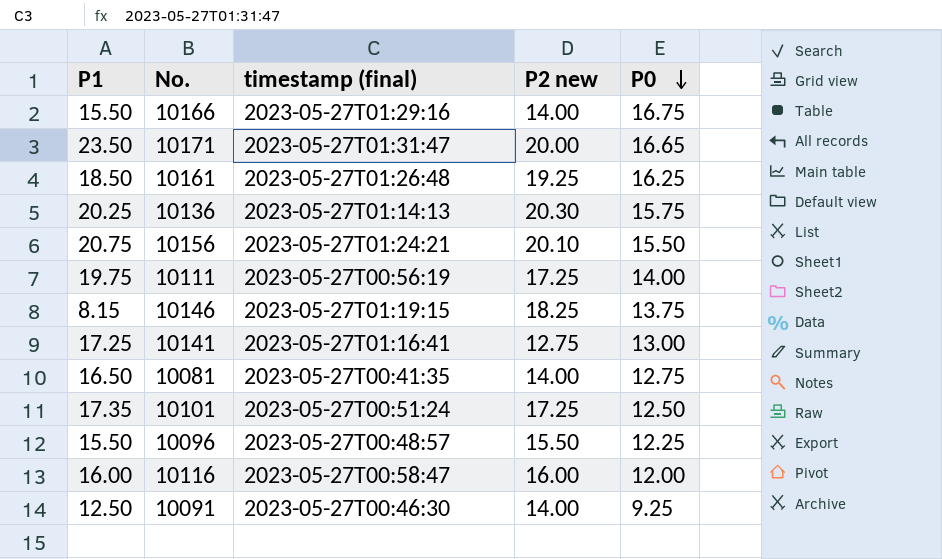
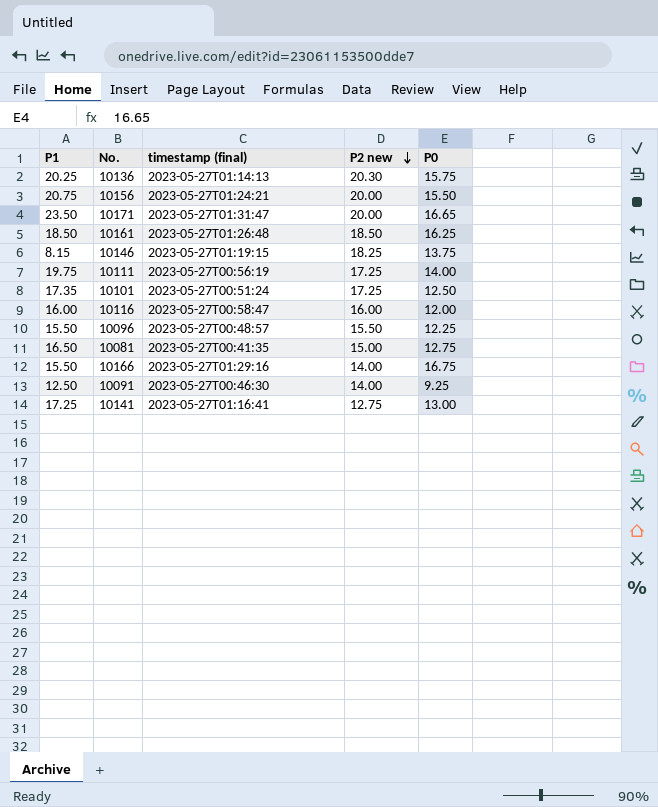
row order: P0 descending -> P2 new descending
10156 | P2 new: 20.10 -> 20.00
10161 | P2 new: 19.25 -> 18.50
10081 | P2 new: 14.00 -> 15.00

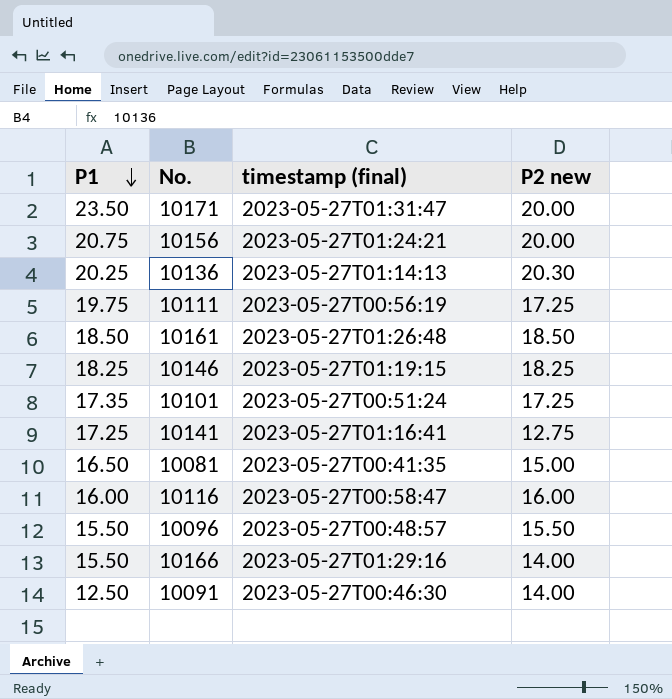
row order: P2 new descending -> P1 descending
column P0 | position: 5 -> none
10146 | P1: 8.15 -> 18.25

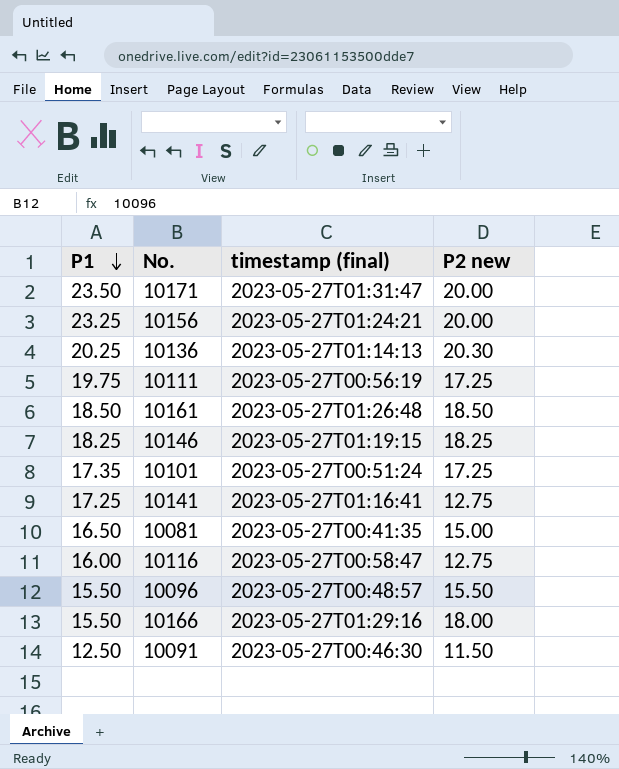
10156 | P1: 20.75 -> 23.25
10116 | P2 new: 16.00 -> 12.75
10166 | P2 new: 14.00 -> 18.00
10091 | P2 new: 14.00 -> 11.50

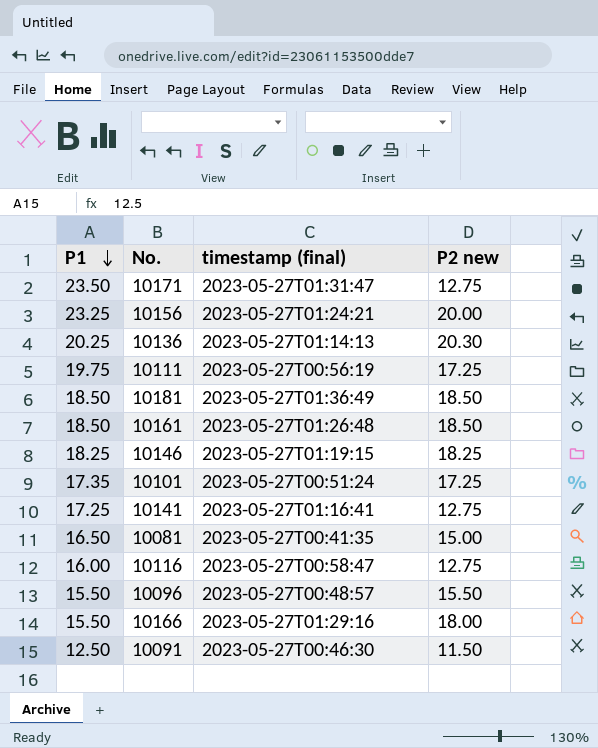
10171 | P2 new: 20.00 -> 12.75
row 10181: none -> 18.50 | 2023-05-27T01:36:49 | 18.50

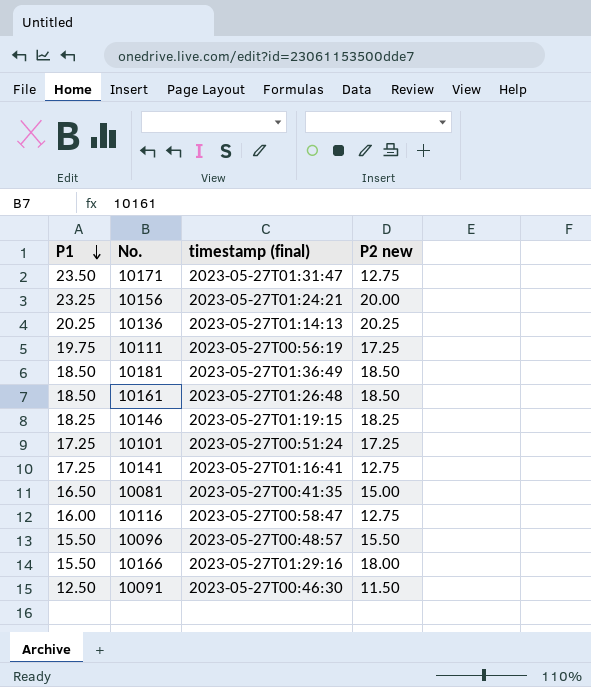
10136 | P2 new: 20.30 -> 20.25
10101 | P1: 17.35 -> 17.25

